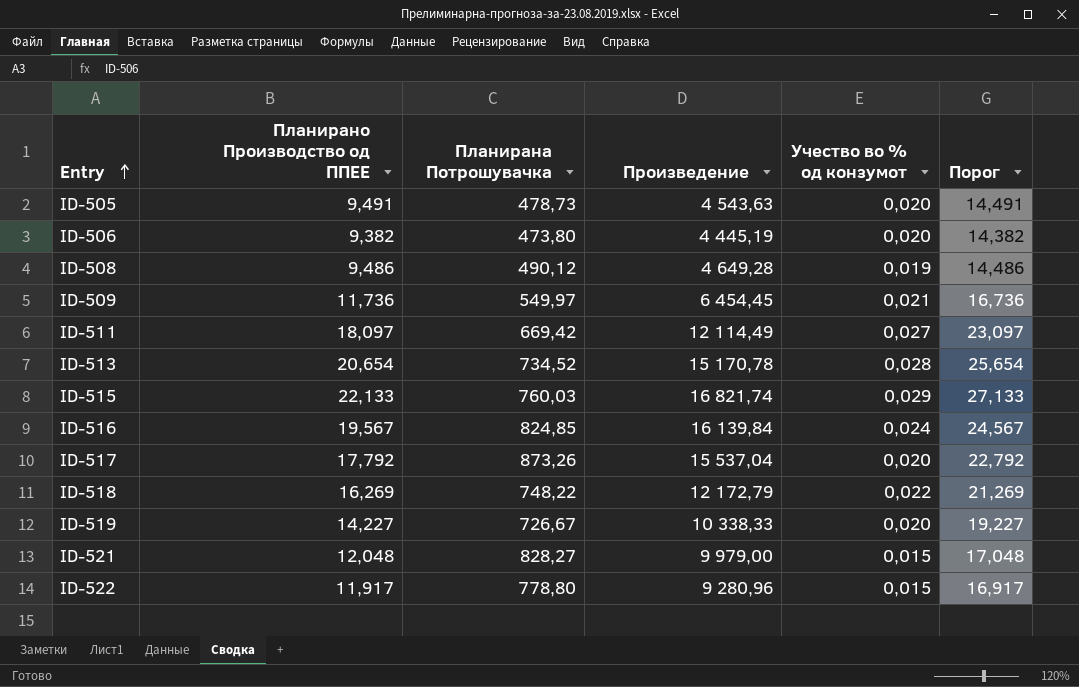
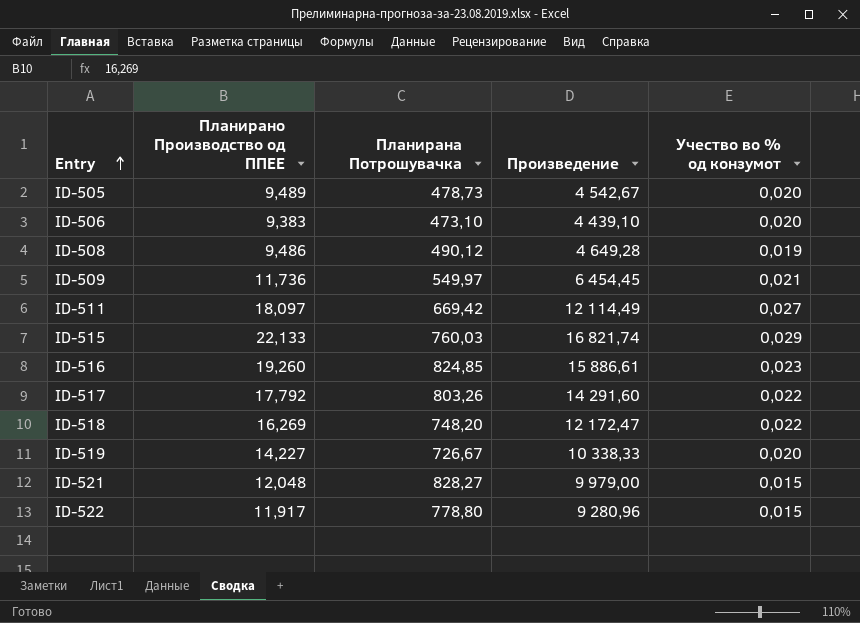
column Порог | formula: [Планирано Производство од ППЕЕ] + 5 -> none
row ID-513: 20,654 | 734,52 | 15 170,78 | 0,028 | 25,654 -> none
ID-505 | Планирано Производство од ППЕЕ: 9,491 -> 9,489
ID-505 | Произведение: 4 543,63 -> 4 542,67
ID-506 | Планирано Производство од ППЕЕ: 9,382 -> 9,383
ID-506 | Планирана Потрошувачка: 473,80 -> 473,10
ID-506 | Произведение: 4 445,19 -> 4 439,10
ID-516 | Планирано Производство од ППЕЕ: 19,567 -> 19,260
ID-516 | Произведение: 16 139,84 -> 15 886,61
ID-516 | Учество во % од конзумот: 0,024 -> 0,023
ID-517 | Планирана Потрошувачка: 873,26 -> 803,26
ID-517 | Произведение: 15 537,04 -> 14 291,60
ID-517 | Учество во % од конзумот: 0,020 -> 0,022
ID-518 | Планирана Потрошувачка: 748,22 -> 748,20
ID-518 | Произведение: 12 172,79 -> 12 172,47

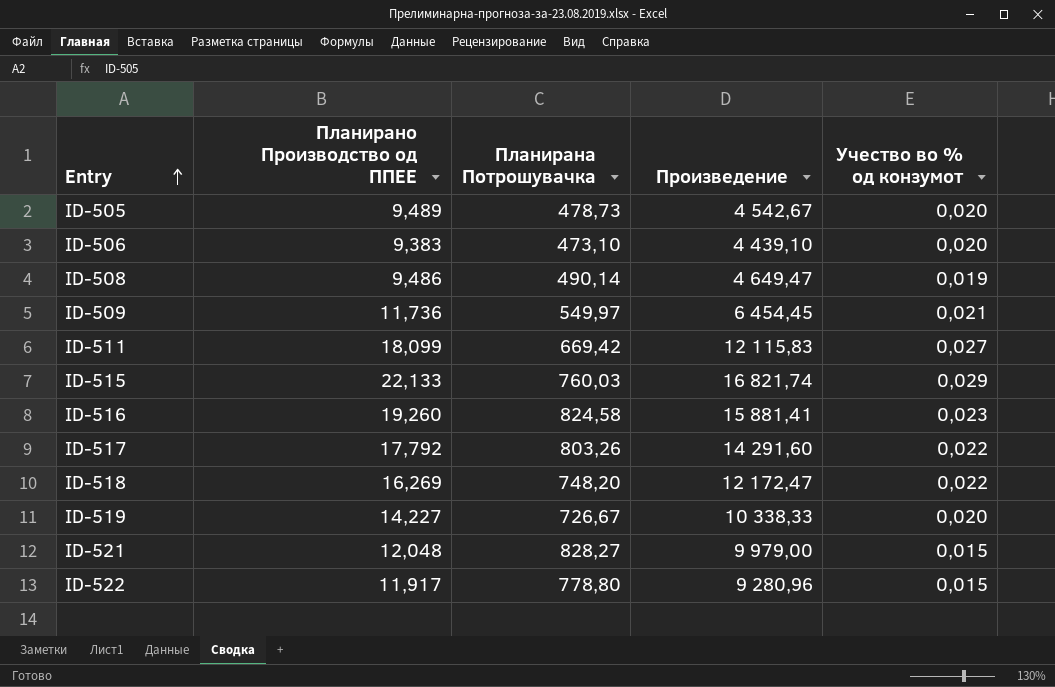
ID-508 | Планирана Потрошувачка: 490,12 -> 490,14
ID-508 | Произведение: 4 649,28 -> 4 649,47
ID-511 | Планирано Производство од ППЕЕ: 18,097 -> 18,099
ID-511 | Произведение: 12 114,49 -> 12 115,83
ID-516 | Планирана Потрошувачка: 824,85 -> 824,58
ID-516 | Произведение: 15 886,61 -> 15 881,41

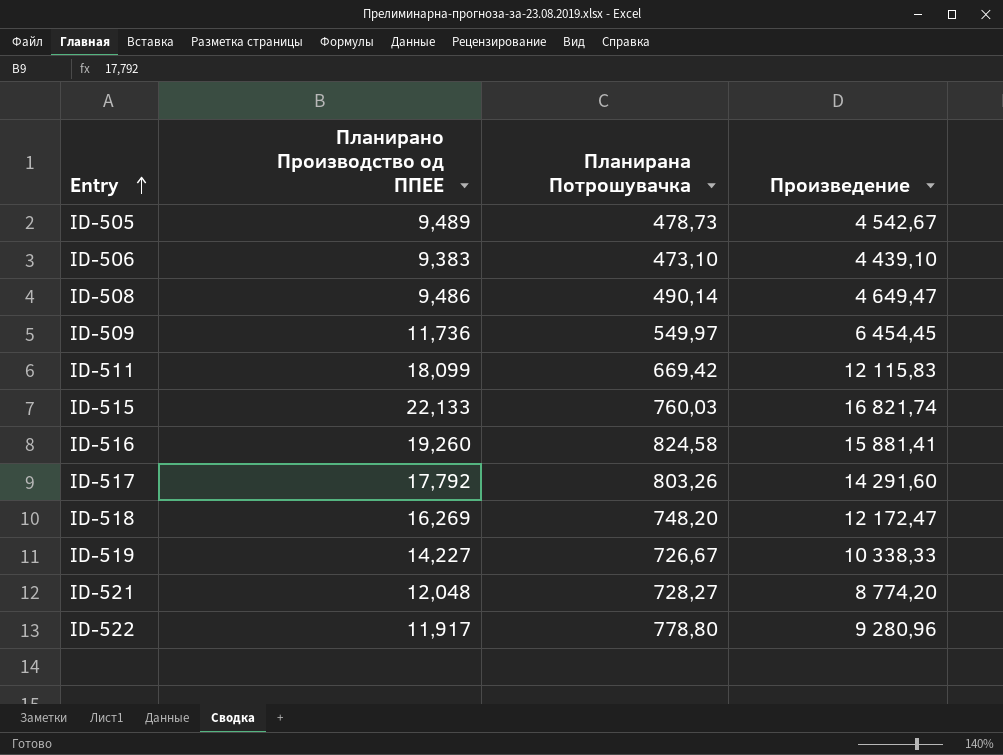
column Учество во % од конзумот | formula: [Планирано Производство од ППЕЕ] / [Планирана Потрошувачка] -> none
ID-521 | Планирана Потрошувачка: 828,27 -> 728,27
ID-521 | Произведение: 9 979,00 -> 8 774,20

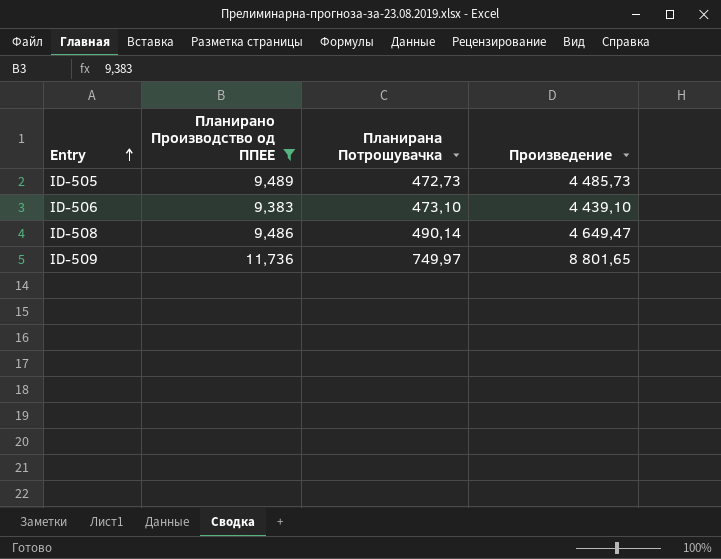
filter: none -> Планирано Производство од ППЕЕ <= 11,736
ID-505 | Планирана Потрошувачка: 478,73 -> 472,73
ID-505 | Произведение: 4 542,67 -> 4 485,73
ID-509 | Планирана Потрошувачка: 549,97 -> 749,97
ID-509 | Произведение: 6 454,45 -> 8 801,65

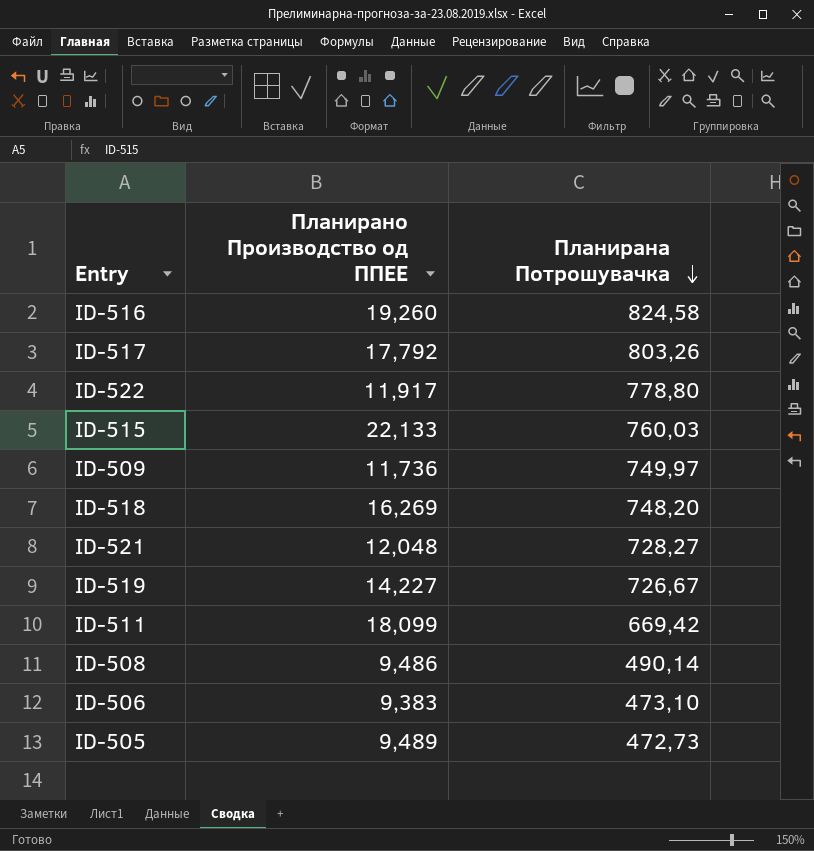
filter: Планирано Производство од ППЕЕ <= 11,736 -> none
row order: Entry ascending -> Планирана Потрошувачка descending
column Произведение | formula: [Планирано Производство од ППЕЕ] * [Планирана Потрошувачка] -> none

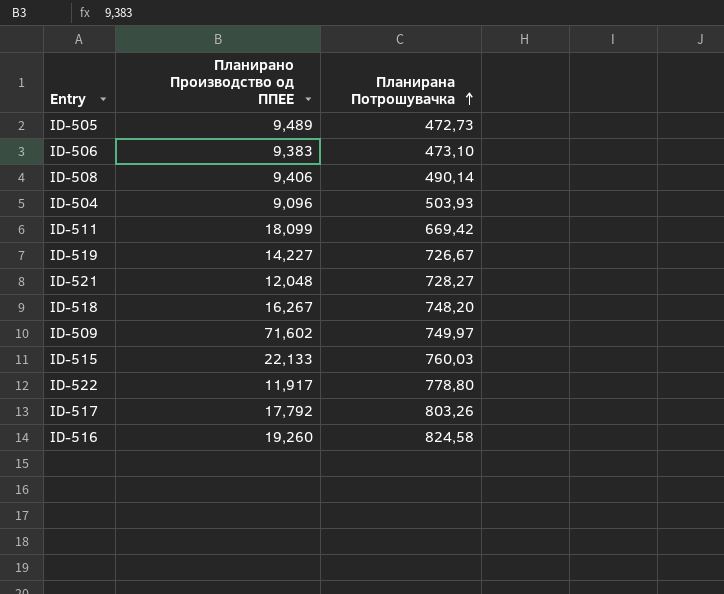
row order: Планирана Потрошувачка descending -> Планирана Потрошувачка ascending
ID-508 | Планирано Производство од ППЕЕ: 9,486 -> 9,406
row ID-504: none -> 9,096 | 503,93
ID-518 | Планирано Производство од ППЕЕ: 16,269 -> 16,267
ID-509 | Планирано Производство од ППЕЕ: 11,736 -> 71,602

